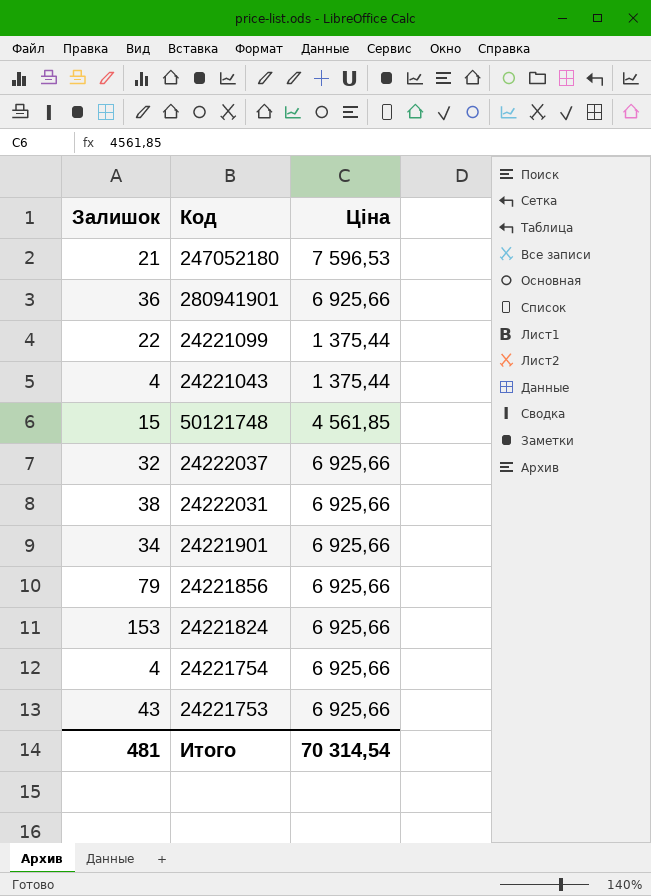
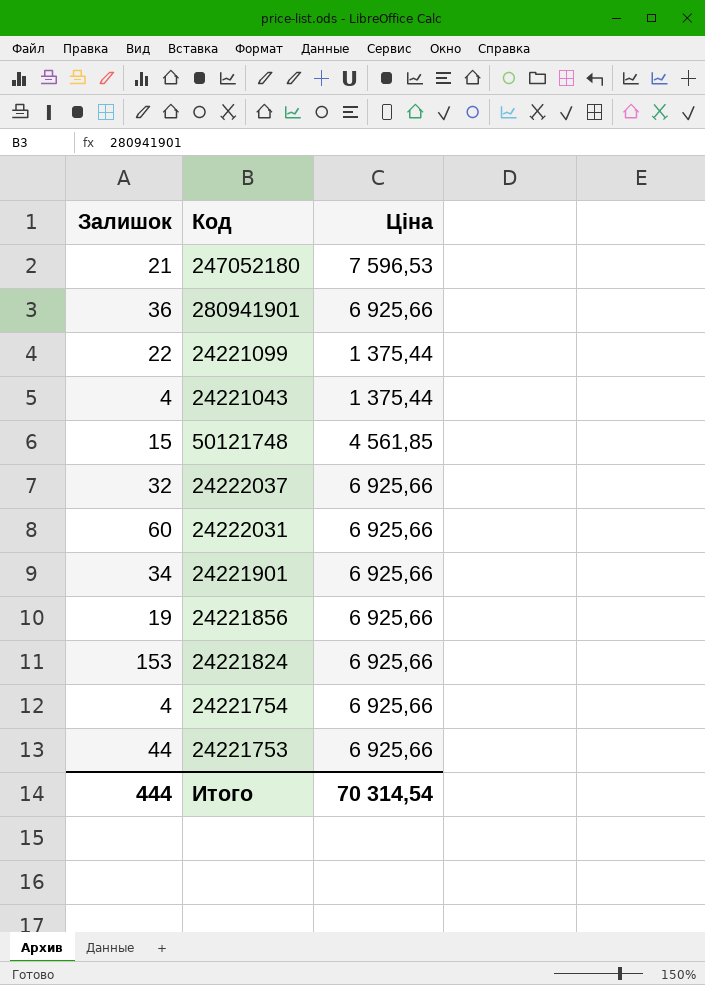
24222031 | Залишок: 38 -> 60
24221856 | Залишок: 79 -> 19
24221753 | Залишок: 43 -> 44
Итого | Залишок: 481 -> 444

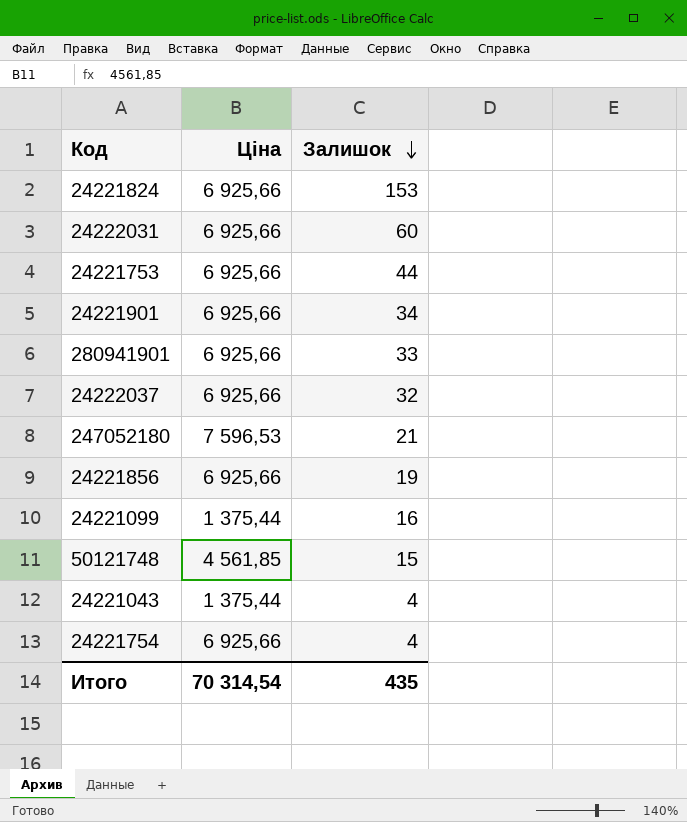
row order: none -> Залишок descending
column Залишок | position: 1 -> 3
280941901 | Залишок: 36 -> 33
24221099 | Залишок: 22 -> 16
Итого | Залишок: 444 -> 435

